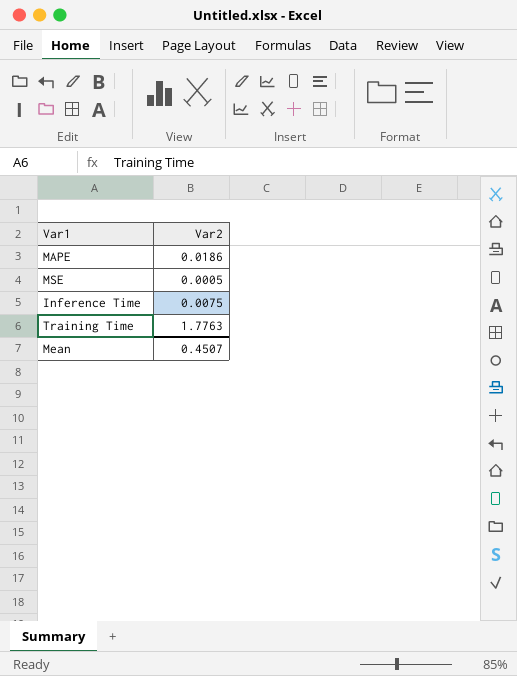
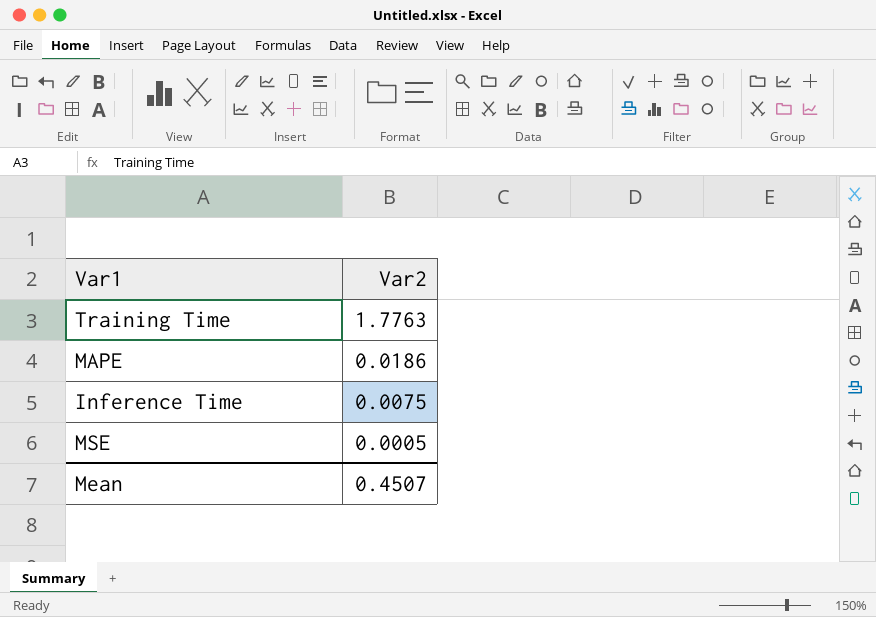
row order: none -> Var2 descending

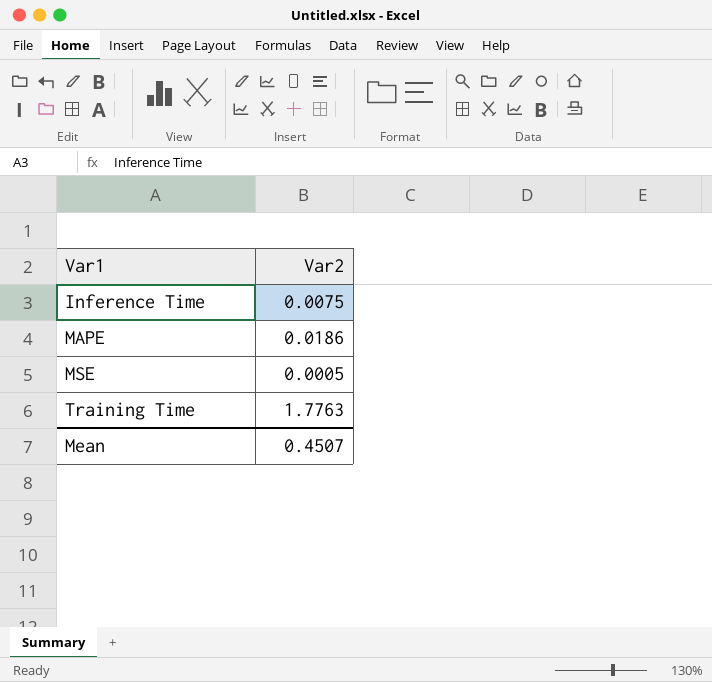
row order: Var2 descending -> Var1 ascending

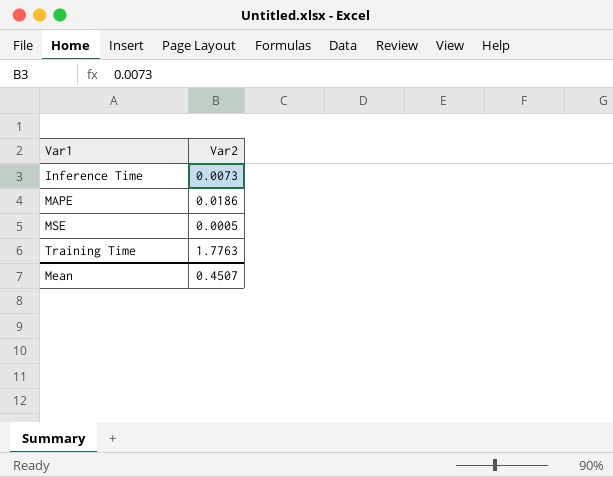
Inference Time | Var2: 0.0075 -> 0.0073

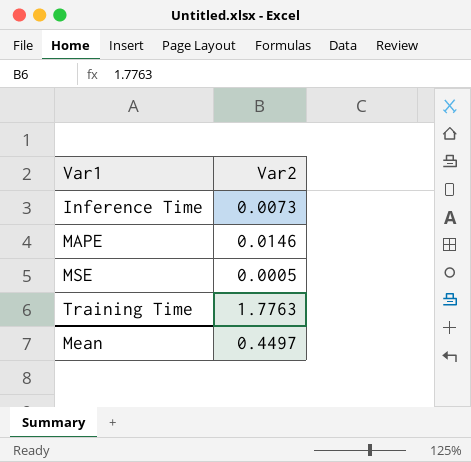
MAPE | Var2: 0.0186 -> 0.0146
Mean | Var2: 0.4507 -> 0.4497

